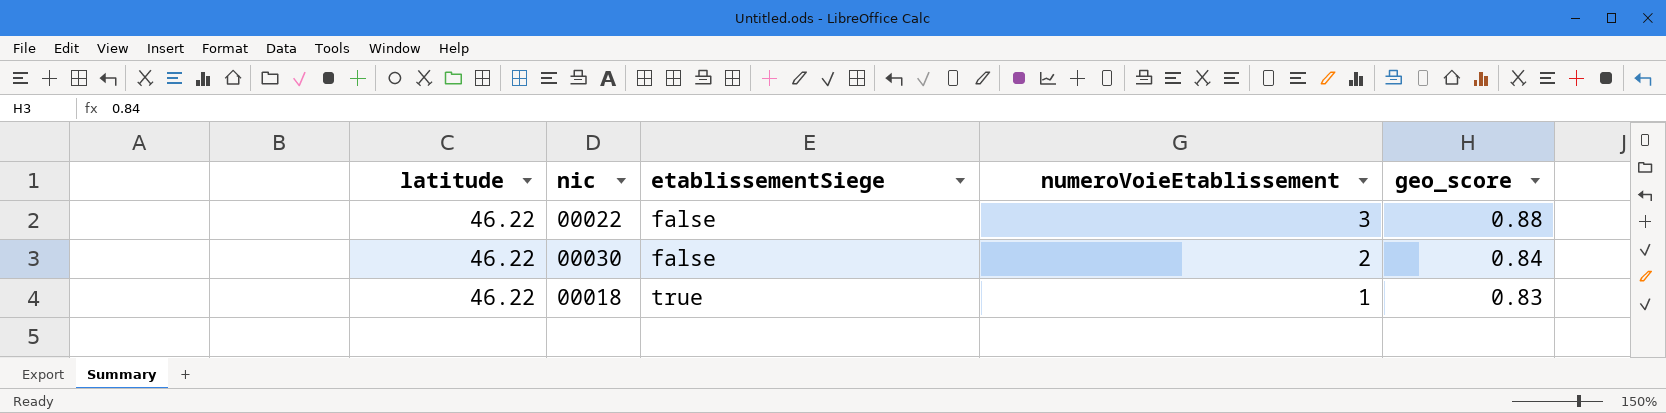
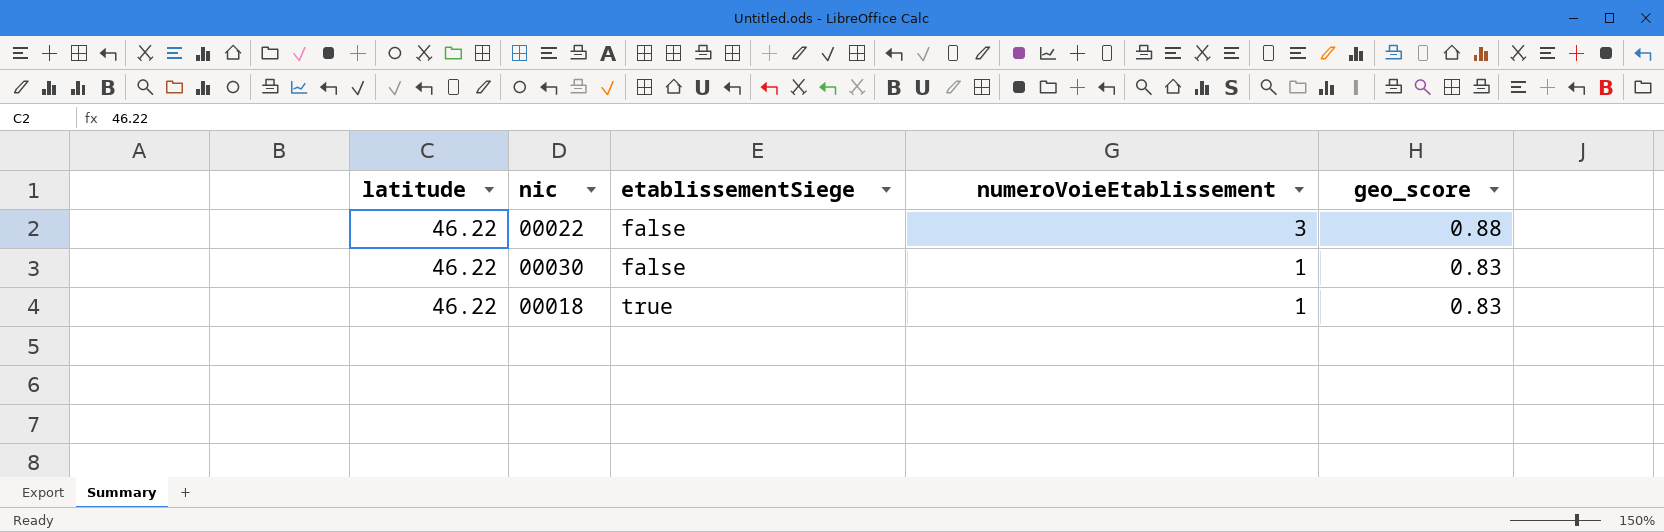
00030 | numeroVoieEtablissement: 2 -> 1
00030 | geo_score: 0.84 -> 0.83

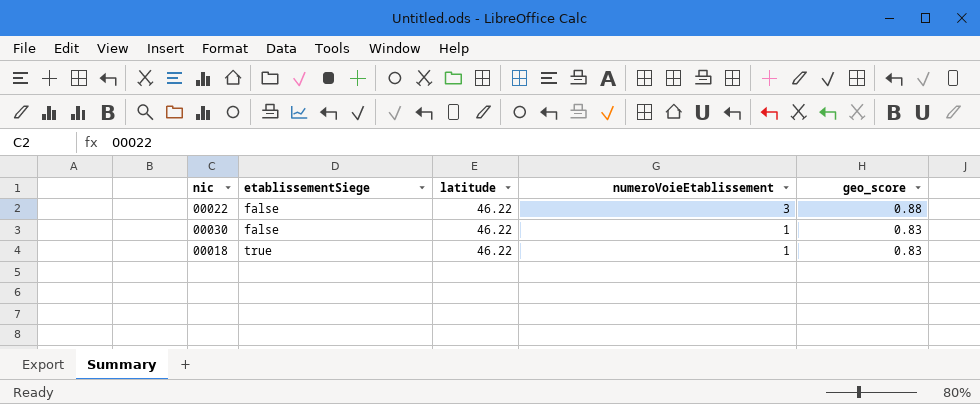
column latitude | position: 1 -> 3

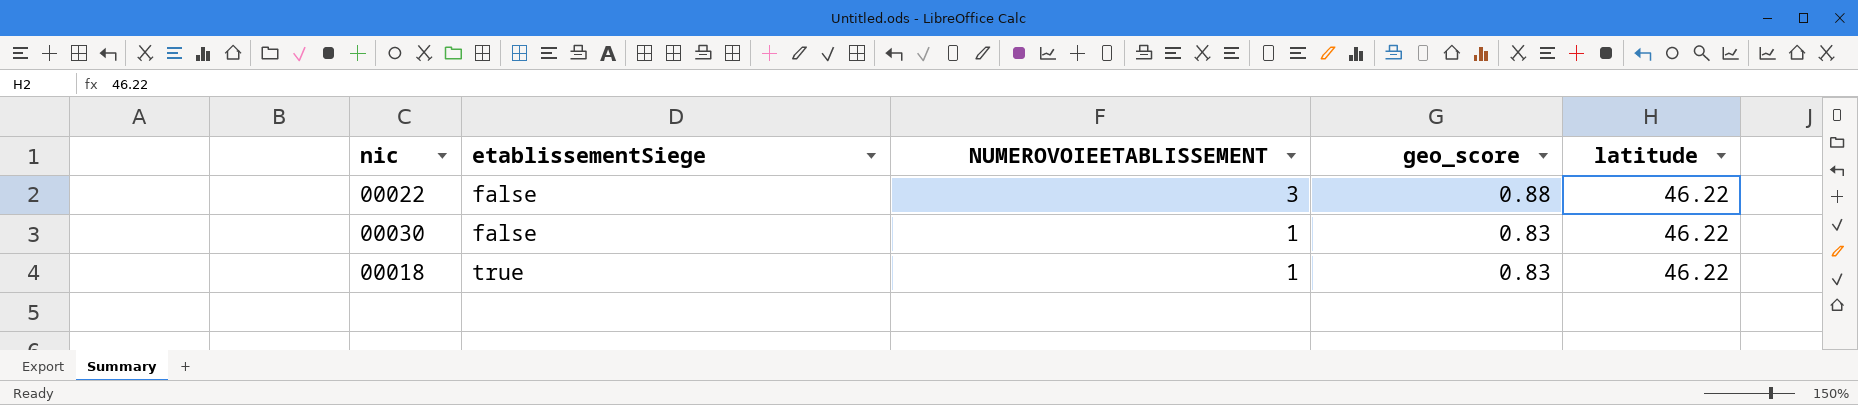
column name: numeroVoieEtablissement -> NUMEROVOIEETABLISSEMENT
column latitude | position: 3 -> 5

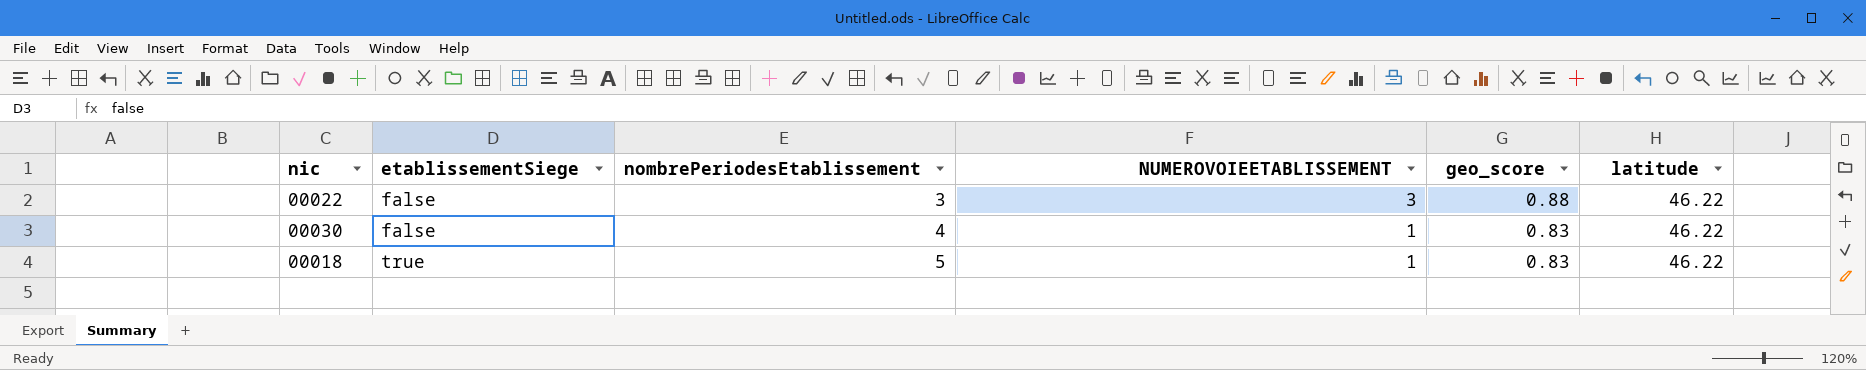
column nombrePeriodesEtablissement | position: none -> 3

